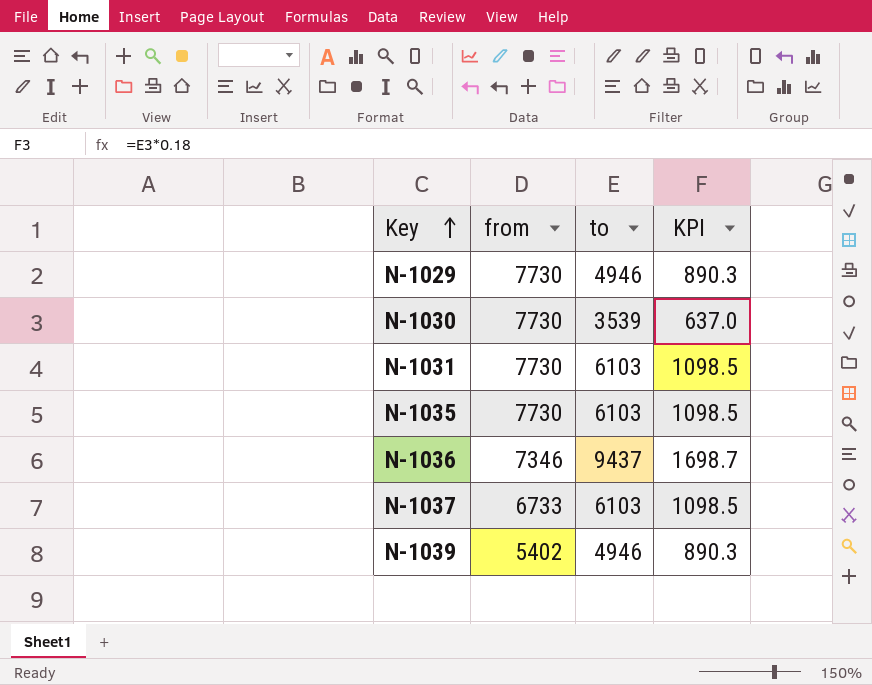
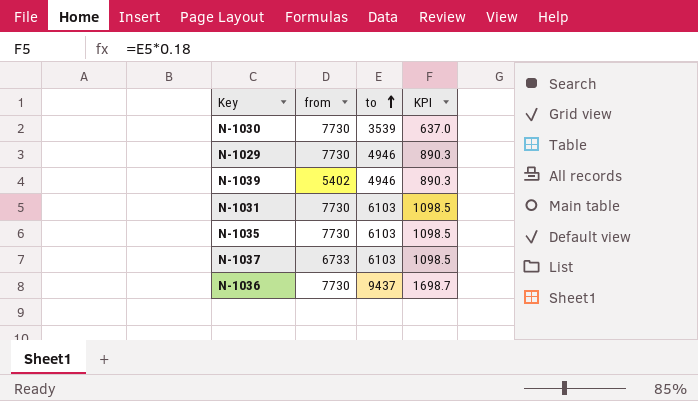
row order: Key ascending -> to ascending
N-1036 | from: 7346 -> 7730

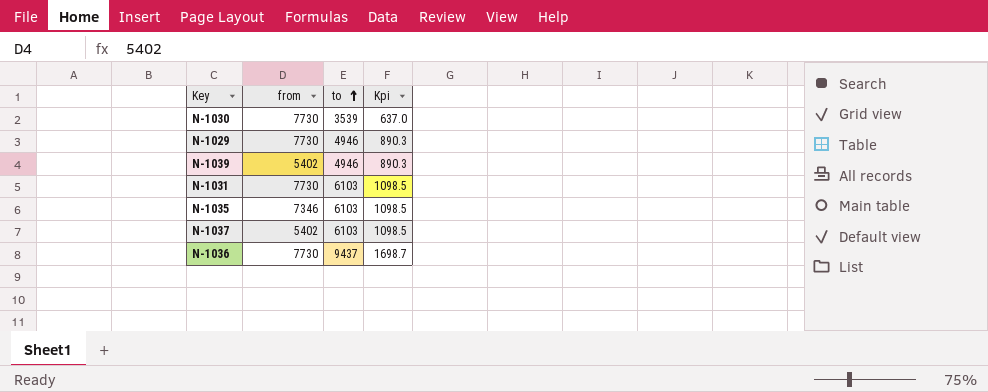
column name: KPI -> Kpi
N-1035 | from: 7730 -> 7346
N-1037 | from: 6733 -> 5402

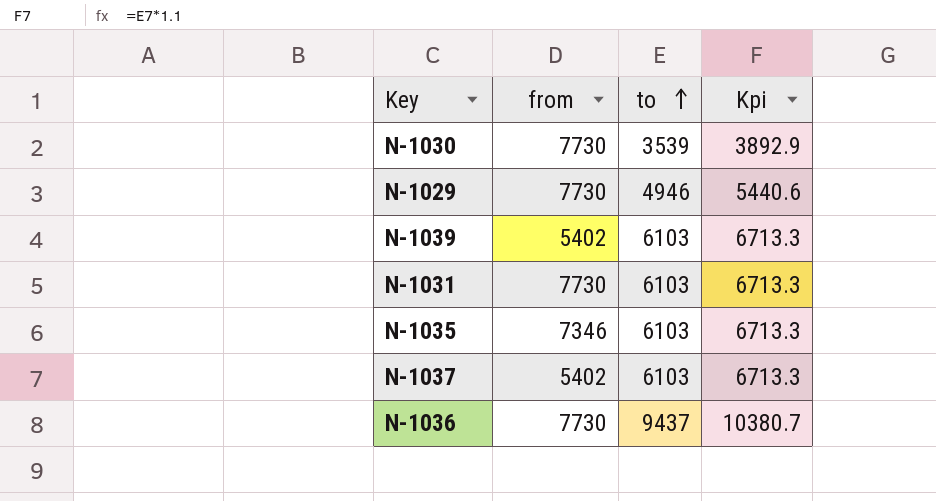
column Kpi | formula: [to] * 0.18 -> [to] * 1.1
N-1039 | to: 4946 -> 6103

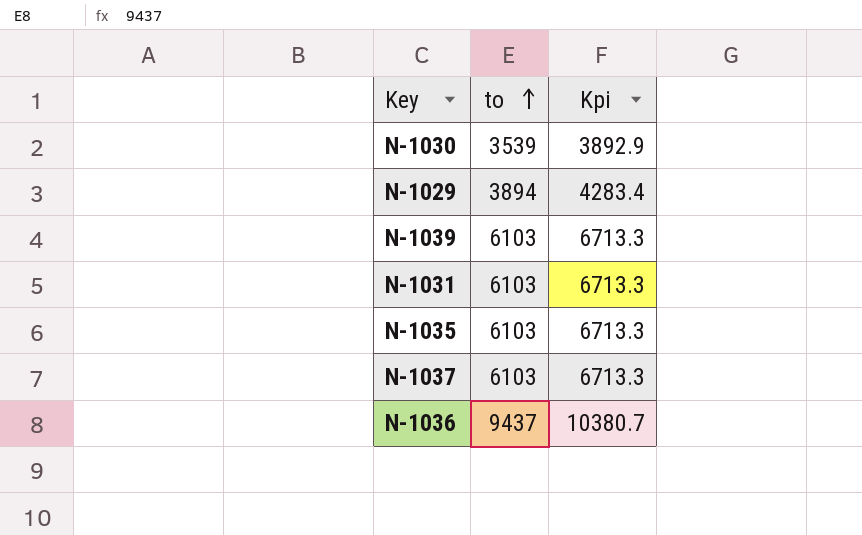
column from | position: 2 -> none
N-1029 | to: 4946 -> 3894
N-1029 | Kpi: 5440.6 -> 4283.4

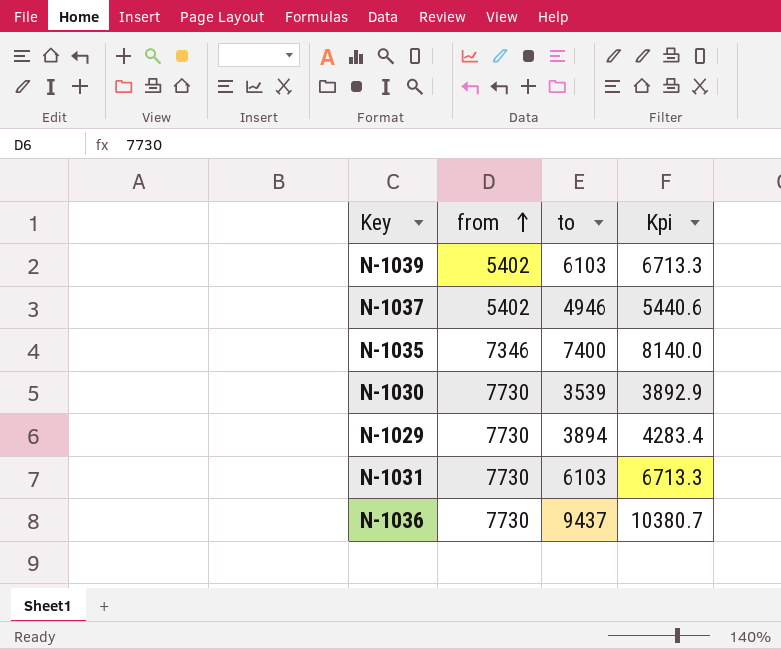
row order: to ascending -> from ascending
column from | position: none -> 2
N-1037 | to: 6103 -> 4946
N-1037 | Kpi: 6713.3 -> 5440.6
N-1035 | to: 6103 -> 7400
N-1035 | Kpi: 6713.3 -> 8140.0

